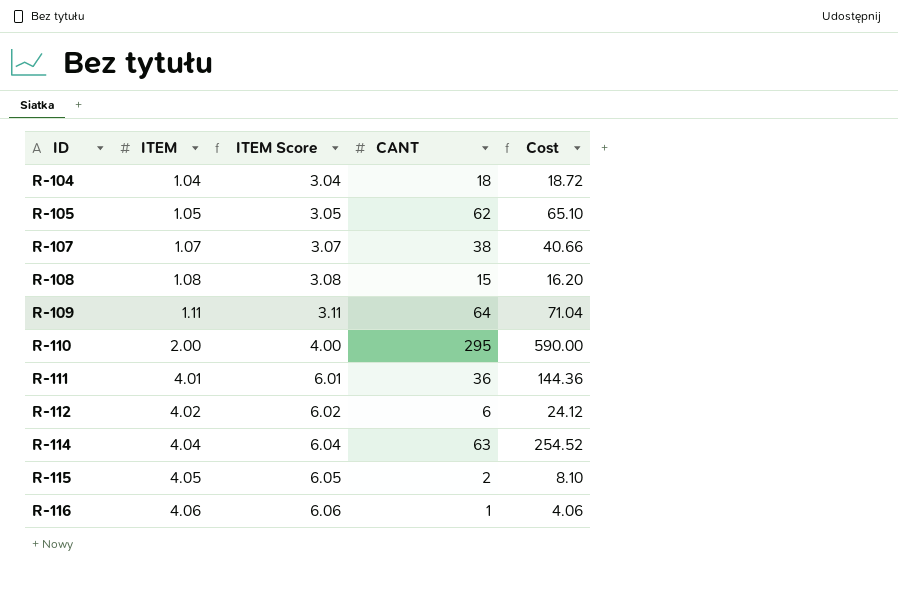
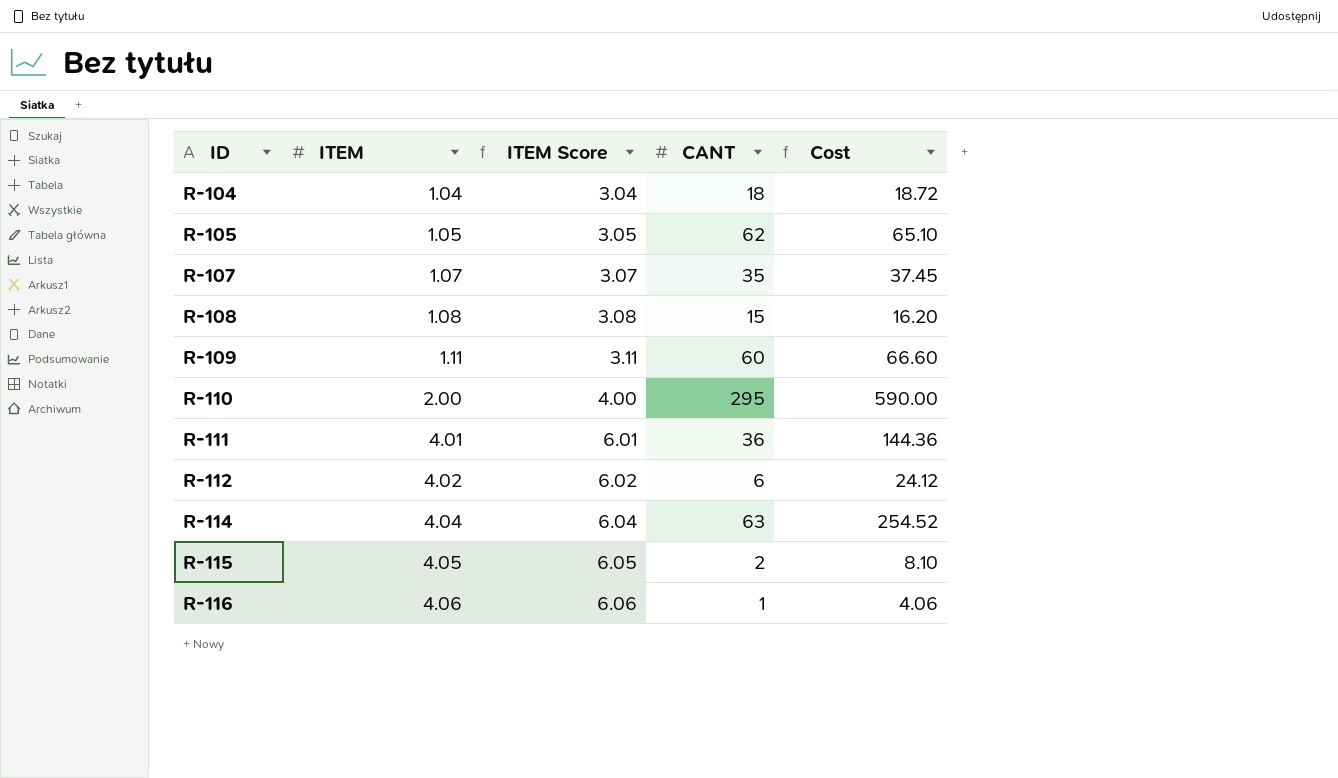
R-107 | CANT: 38 -> 35
R-107 | Cost: 40.66 -> 37.45
R-109 | CANT: 64 -> 60
R-109 | Cost: 71.04 -> 66.60

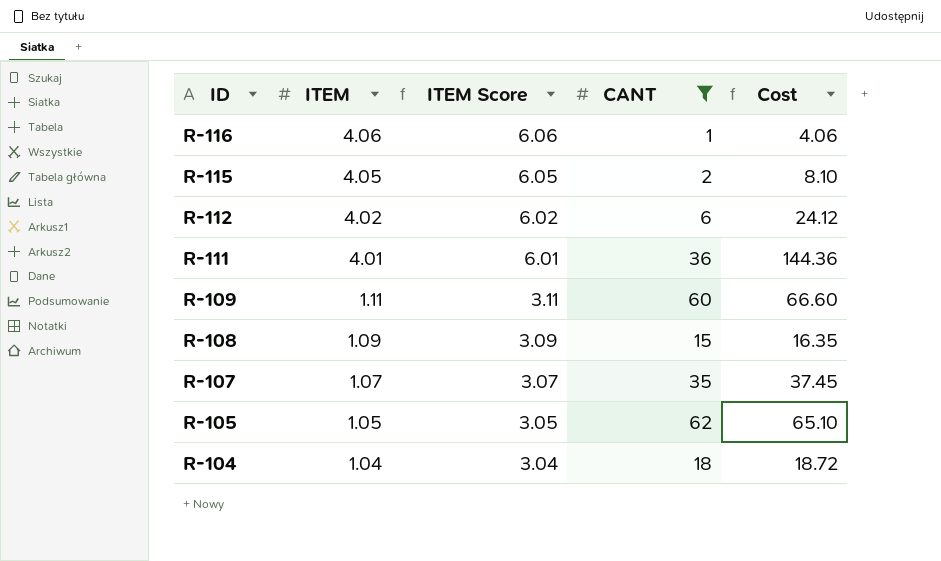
filter: none -> CANT <= 62
row order: ID ascending -> ID descending
R-108 | ITEM: 1.08 -> 1.09
R-108 | ITEM Score: 3.08 -> 3.09
R-108 | Cost: 16.20 -> 16.35

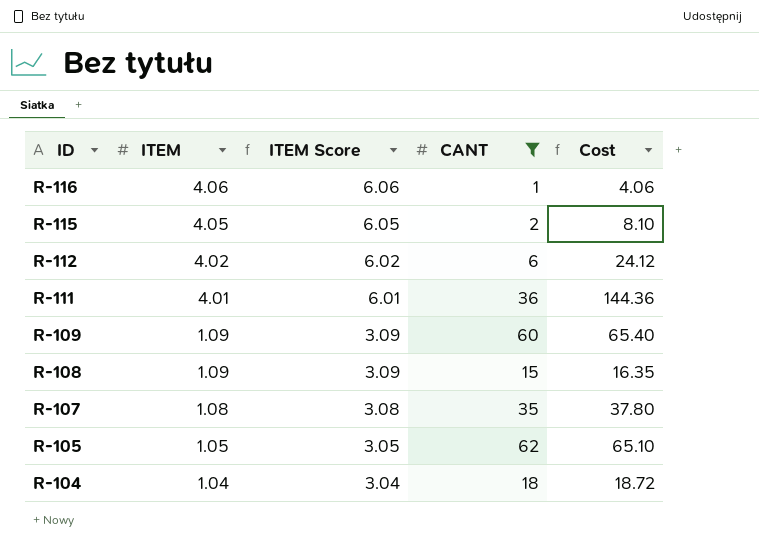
R-109 | ITEM: 1.11 -> 1.09
R-109 | ITEM Score: 3.11 -> 3.09
R-109 | Cost: 66.60 -> 65.40
R-107 | ITEM: 1.07 -> 1.08
R-107 | ITEM Score: 3.07 -> 3.08
R-107 | Cost: 37.45 -> 37.80

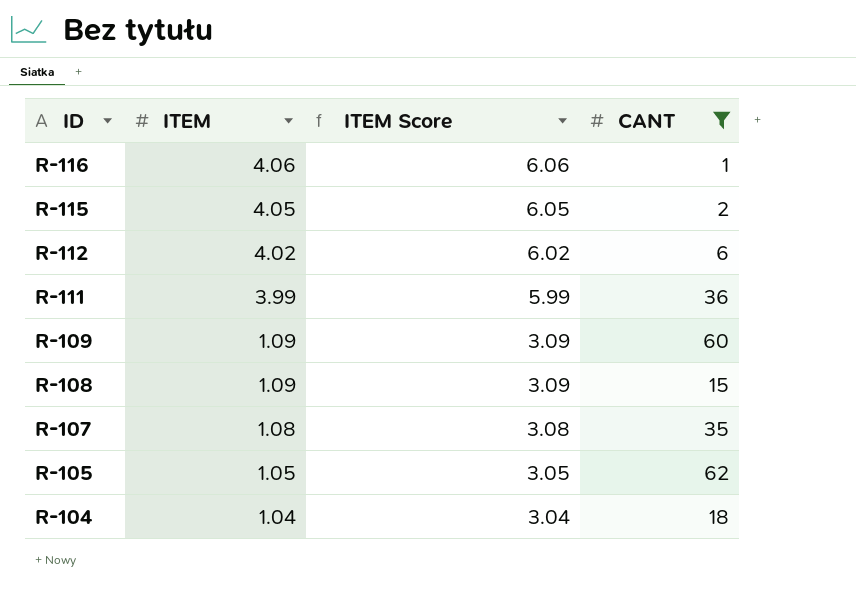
column Cost | formula: [ITEM] * [CANT] -> none
R-111 | ITEM: 4.01 -> 3.99
R-111 | ITEM Score: 6.01 -> 5.99

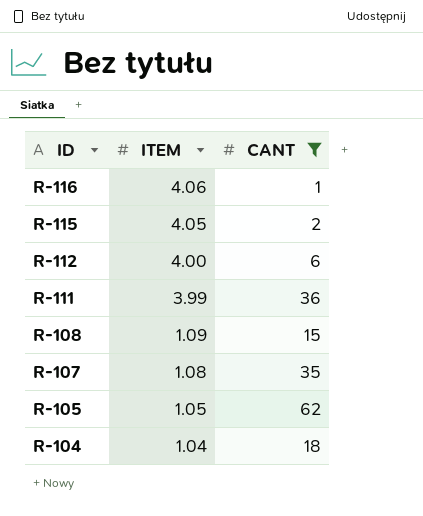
column ITEM Score | formula: [ITEM] + 2 -> none
row R-109: 1.09 | 3.09 | 60 -> none
R-112 | ITEM: 4.02 -> 4.00

